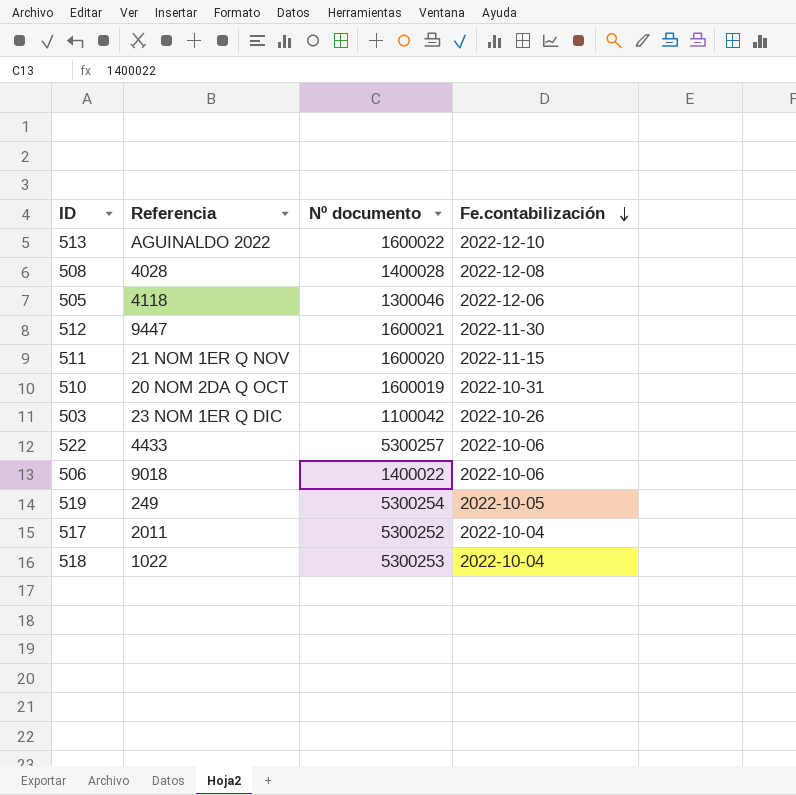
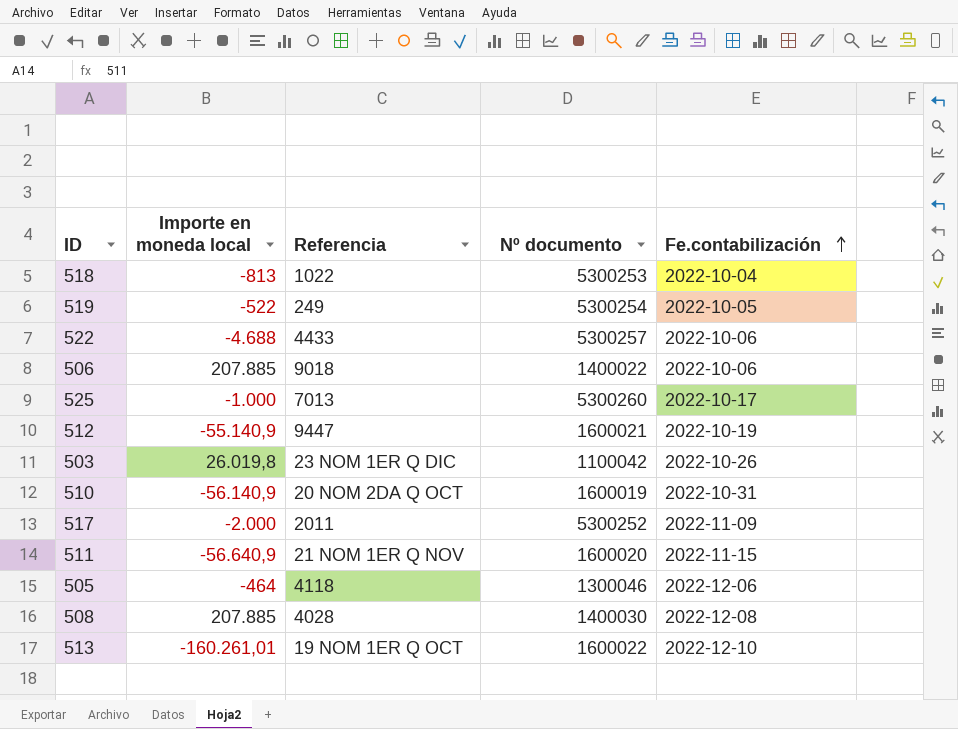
row order: Fe.contabilización descending -> Fe.contabilización ascending
column Importe en moneda local | position: none -> 2
row 525: none -> -1.000 | 7013 | 5300260 | 2022-10-17
512 | Fe.contabilización: 2022-11-30 -> 2022-10-19
517 | Fe.contabilización: 2022-10-04 -> 2022-11-09
508 | Nº documento: 1400028 -> 1400030
513 | Referencia: AGUINALDO 2022 -> 19 NOM 1ER Q OCT

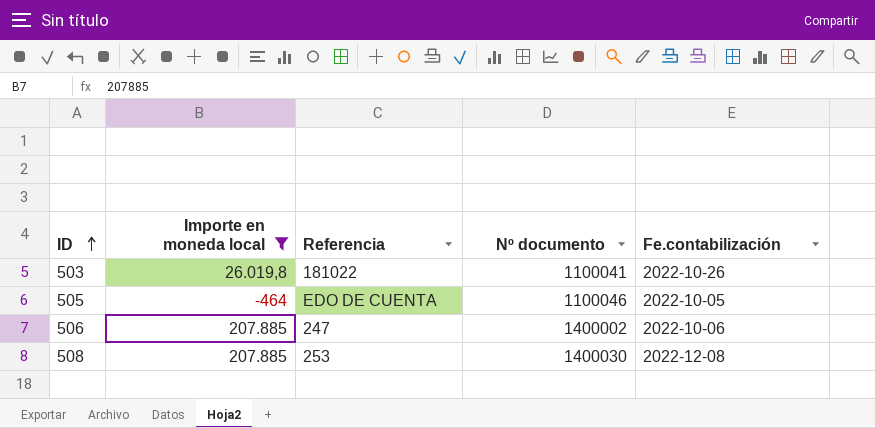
filter: none -> Importe en moneda local >= -464
row order: Fe.contabilización ascending -> ID ascending
503 | Referencia: 23 NOM 1ER Q DIC -> 181022
503 | Nº documento: 1100042 -> 1100041
505 | Referencia: 4118 -> EDO DE CUENTA
505 | Nº documento: 1300046 -> 1100046
505 | Fe.contabilización: 2022-12-06 -> 2022-10-05
506 | Referencia: 9018 -> 247
506 | Nº documento: 1400022 -> 1400002
508 | Referencia: 4028 -> 253

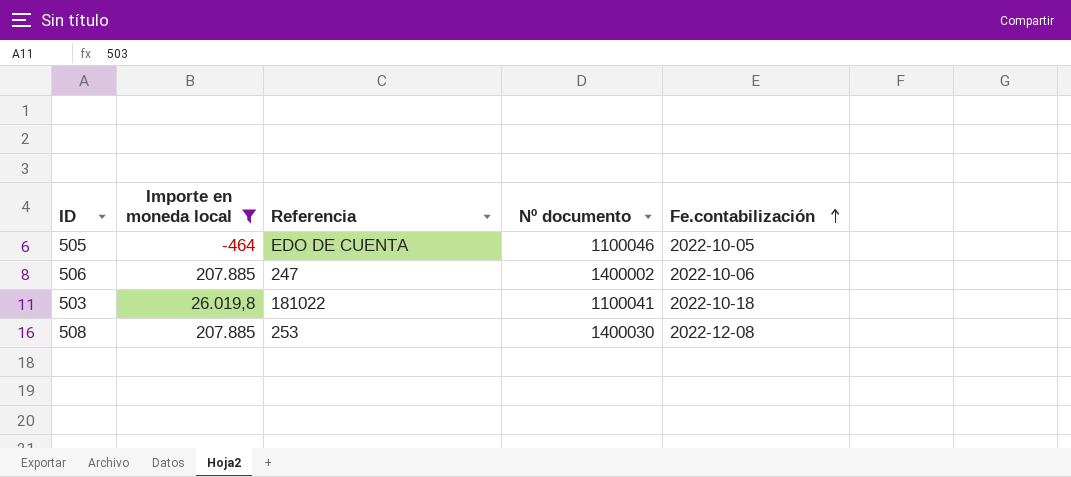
row order: ID ascending -> Fe.contabilización ascending
503 | Fe.contabilización: 2022-10-26 -> 2022-10-18

